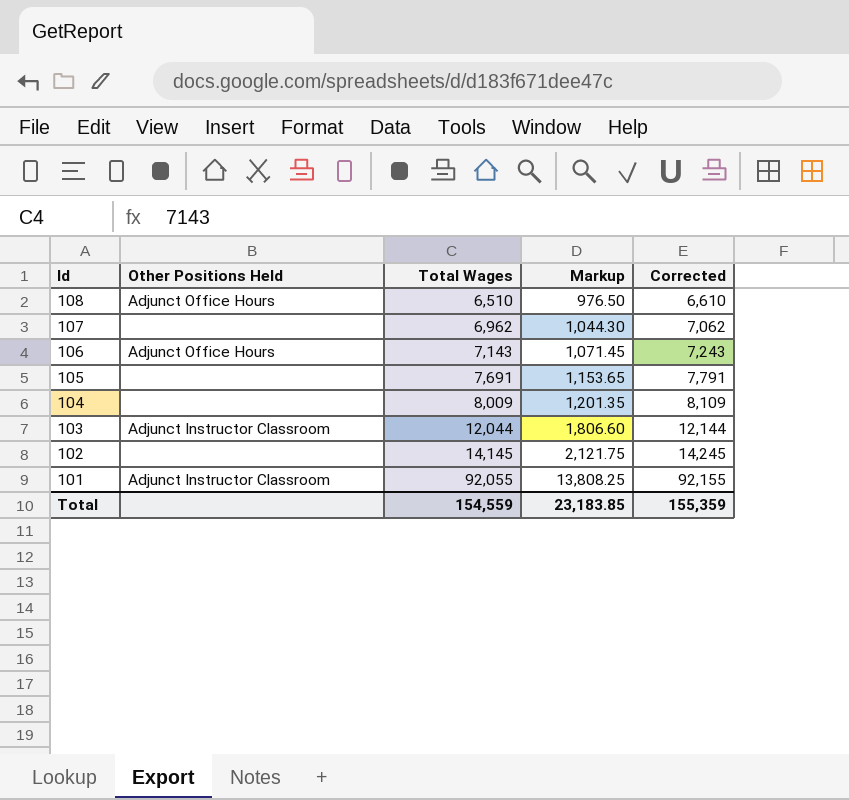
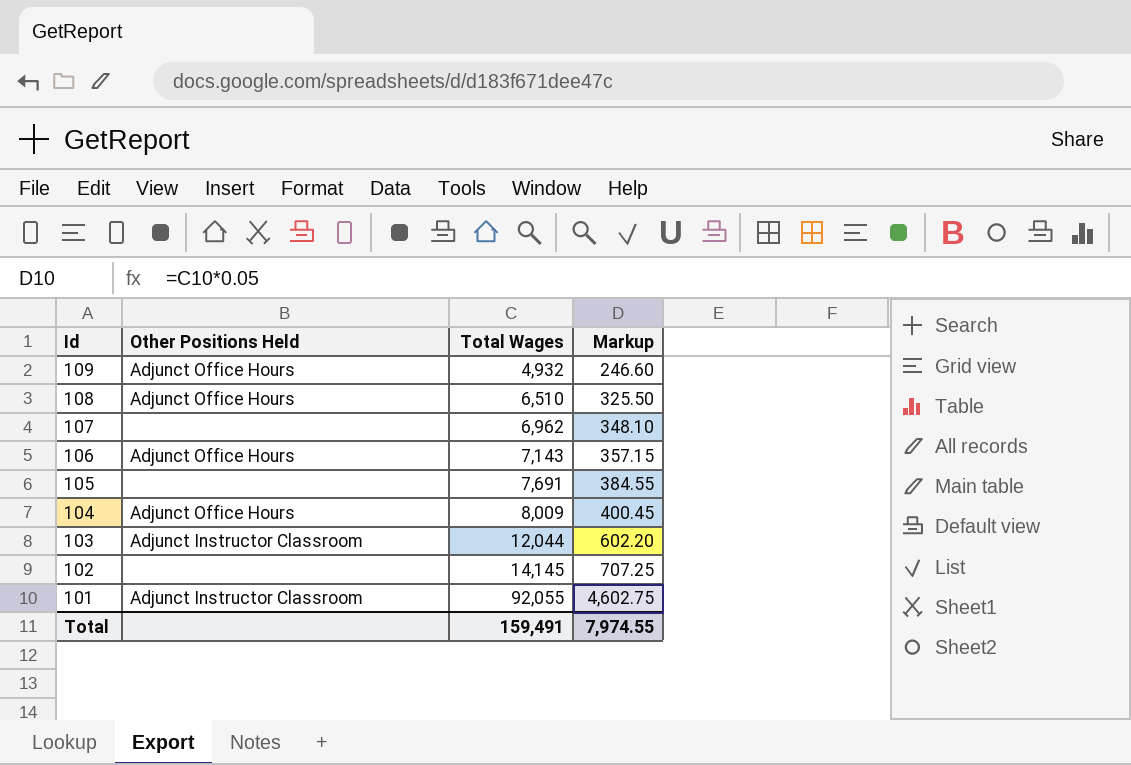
column Corrected | formula: [Total Wages] + 100 -> none
column Markup | formula: [Total Wages] * 0.15 -> [Total Wages] * 0.05
row 109: none -> Adjunct Office Hours | 4,932 | 246.60
104 | Other Positions Held: none -> Adjunct Office Hours
Total | Total Wages: 154,559 -> 159,491
Total | Markup: 23,183.85 -> 7,974.55

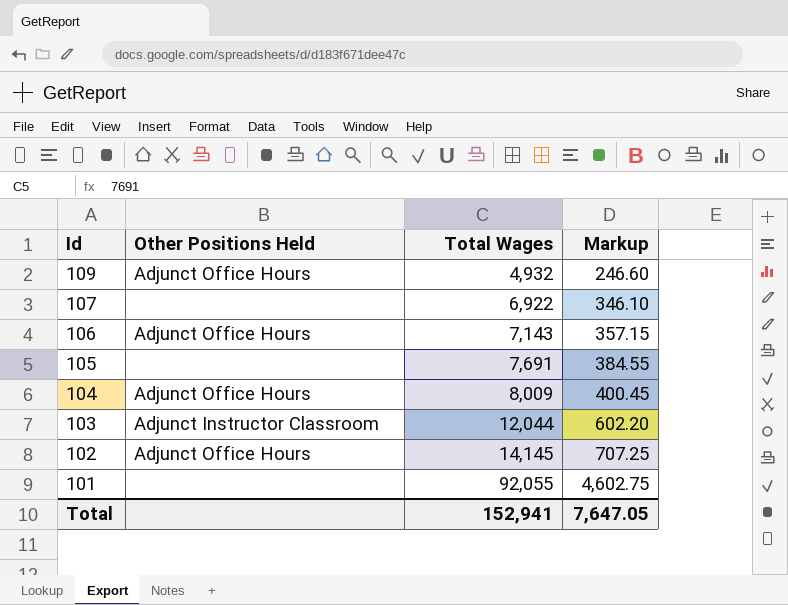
row 108: Adjunct Office Hours | 6,510 | 325.50 -> none
107 | Total Wages: 6,962 -> 6,922
107 | Markup: 348.10 -> 346.10
102 | Other Positions Held: none -> Adjunct Office Hours
101 | Other Positions Held: Adjunct Instructor Classroom -> none
Total | Total Wages: 159,491 -> 152,941
Total | Markup: 7,974.55 -> 7,647.05

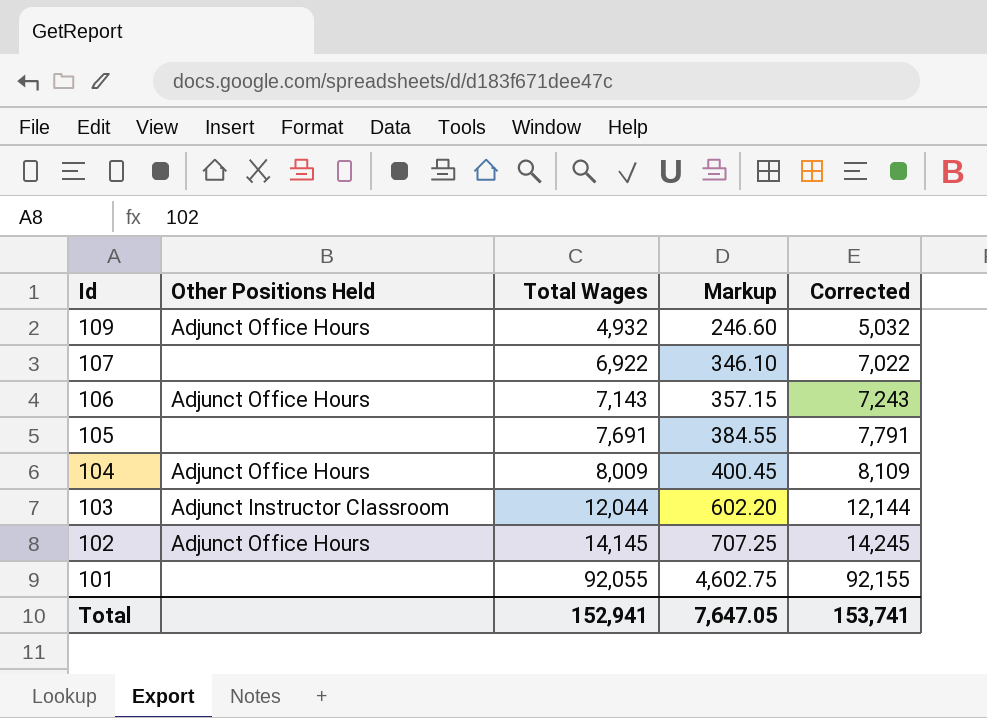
column Corrected | formula: none -> [Total Wages] + 100

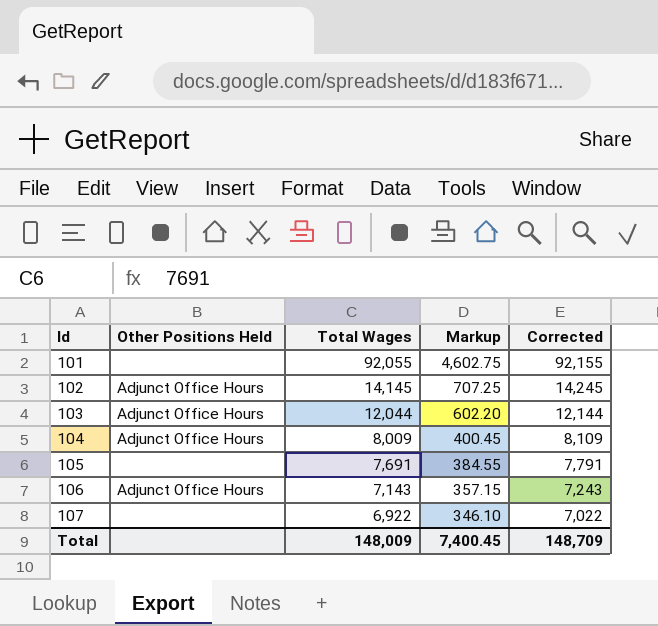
row order: Id descending -> Id ascending
row 109: Adjunct Office Hours | 4,932 | 246.60 | 5,032 -> none
103 | Other Positions Held: Adjunct Instructor Classroom -> Adjunct Office Hours
Total | Total Wages: 152,941 -> 148,009
Total | Markup: 7,647.05 -> 7,400.45
Total | Corrected: 153,741 -> 148,709

